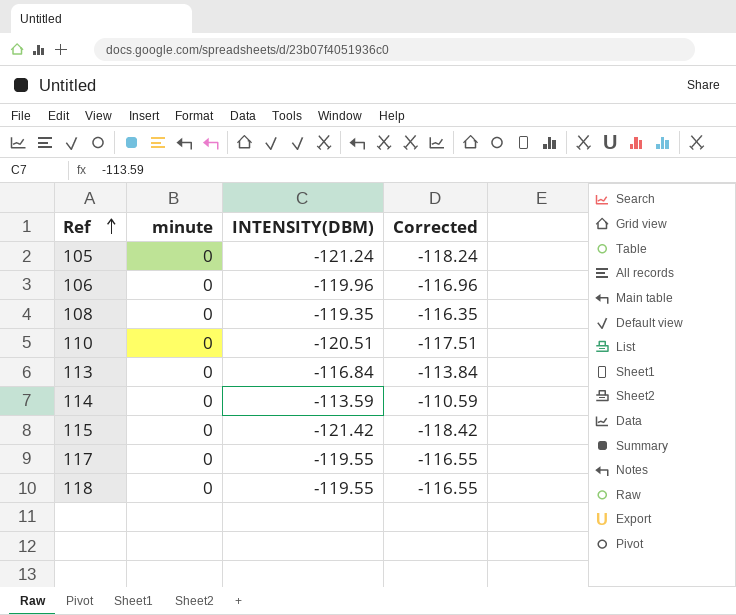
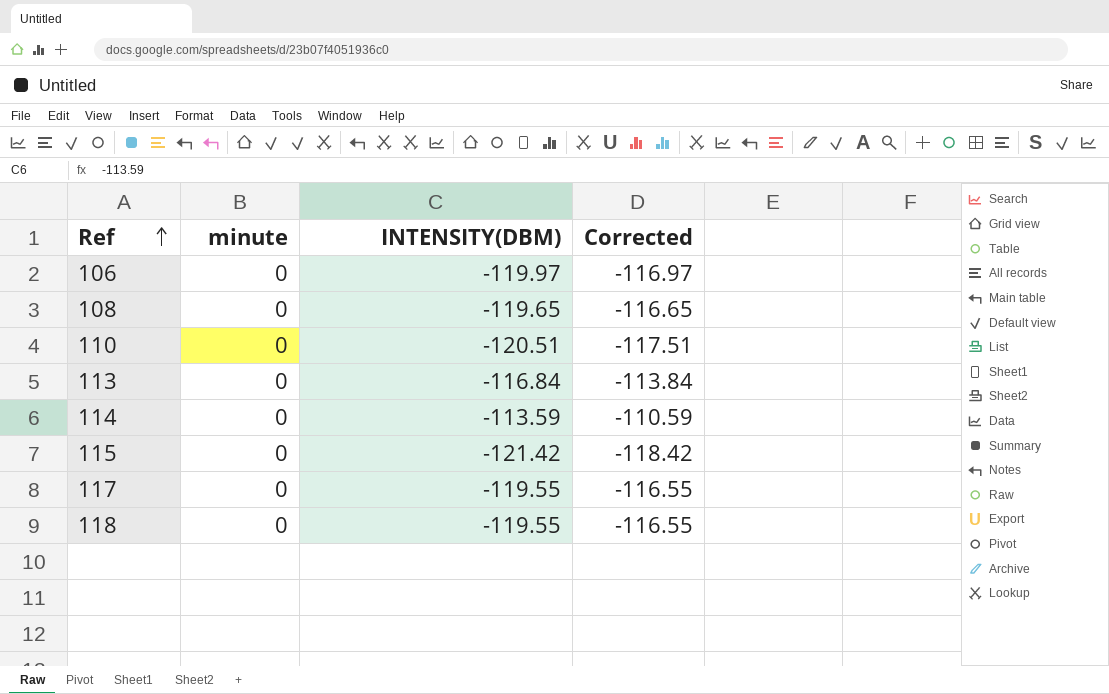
row 105: 0 | -121.24 | -118.24 -> none
106 | INTENSITY(DBM): -119.96 -> -119.97
106 | Corrected: -116.96 -> -116.97
108 | INTENSITY(DBM): -119.35 -> -119.65
108 | Corrected: -116.35 -> -116.65

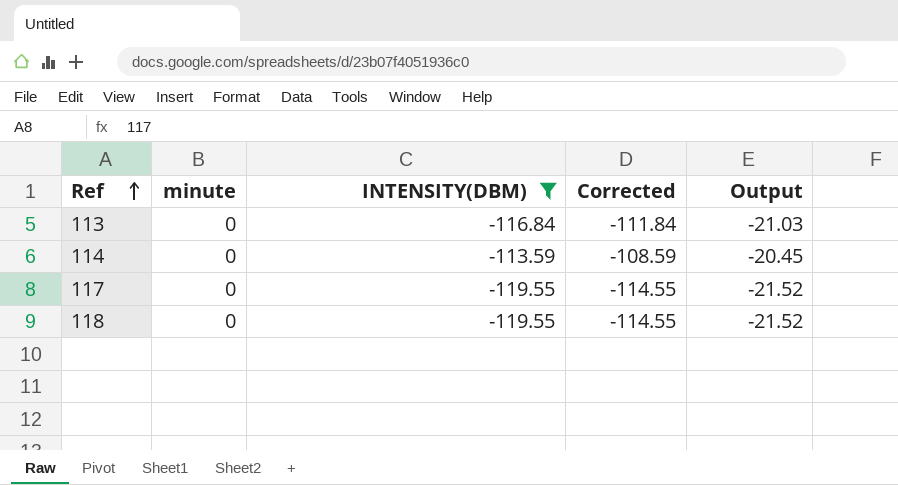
filter: none -> INTENSITY(DBM) >= -119.55
column Corrected | formula: [INTENSITY(DBM)] + 3 -> [INTENSITY(DBM)] + 5
column Output | formula: none -> [INTENSITY(DBM)] * 0.18

